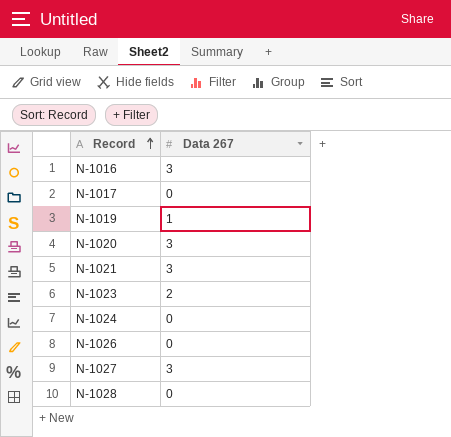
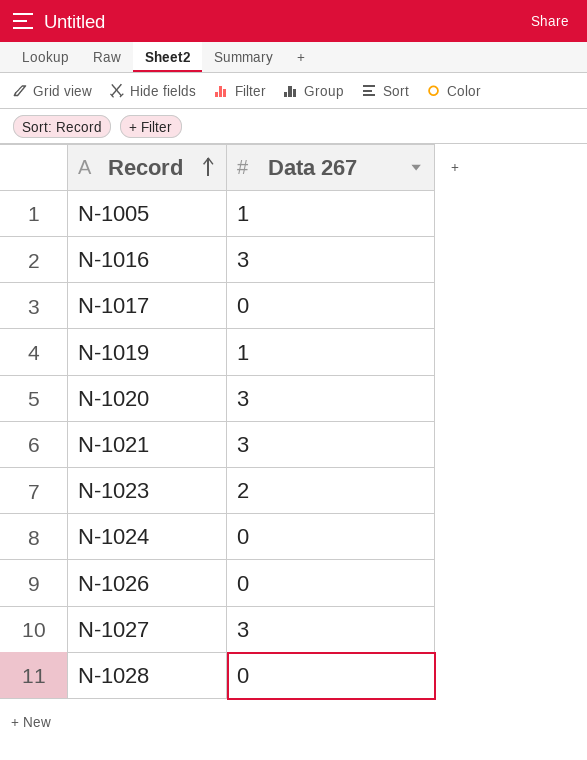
row N-1005: none -> 1

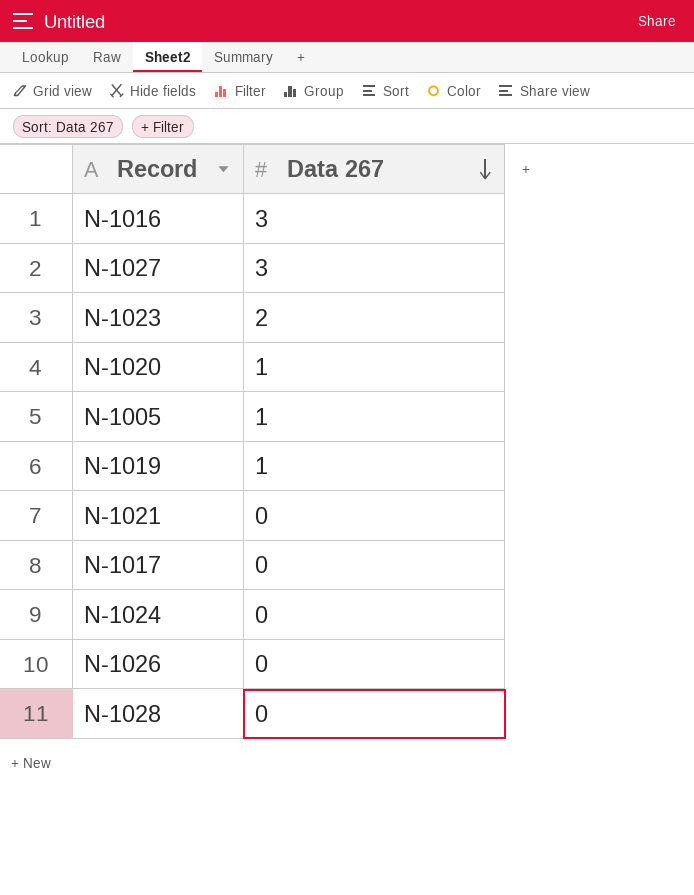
row order: Record ascending -> Data 267 descending
N-1020 | Data 267: 3 -> 1
N-1021 | Data 267: 3 -> 0

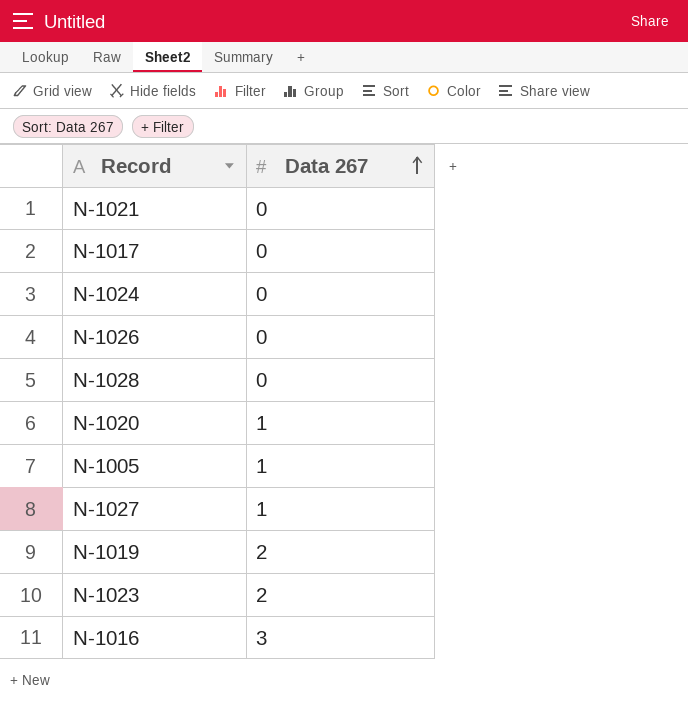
row order: Data 267 descending -> Data 267 ascending
N-1027 | Data 267: 3 -> 1
N-1019 | Data 267: 1 -> 2

